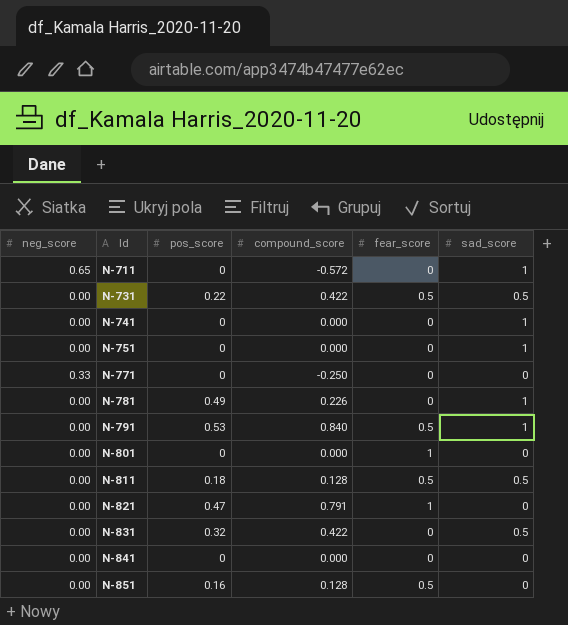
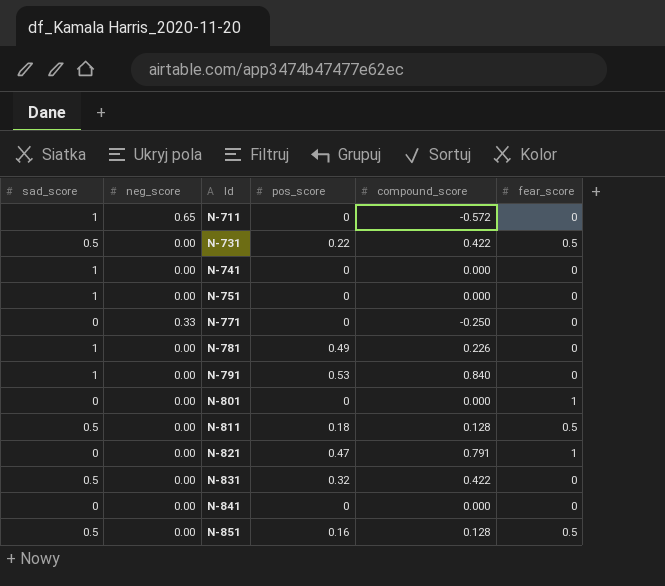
column sad_score | position: 6 -> 1
N-791 | fear_score: 0.5 -> 0
N-851 | sad_score: 0 -> 0.5

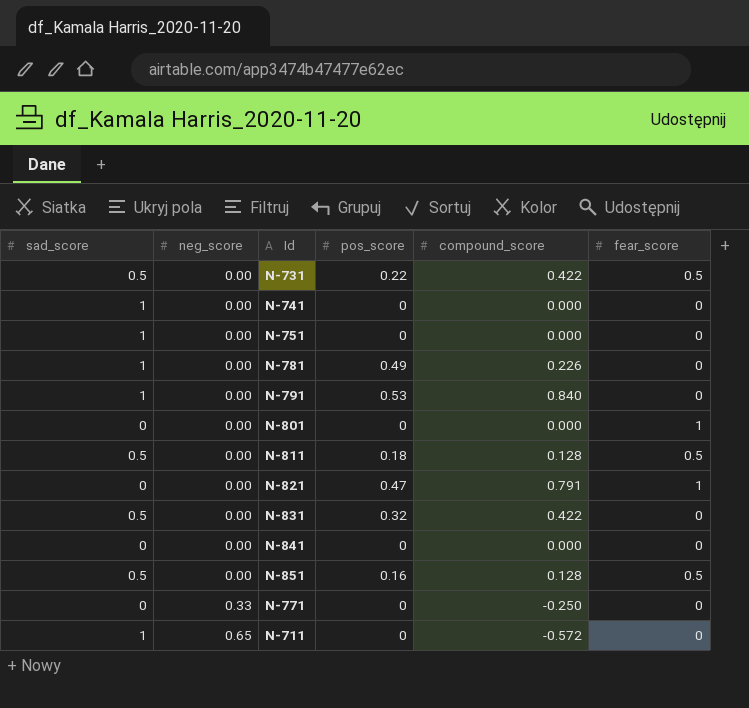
row order: Id ascending -> neg_score ascending

